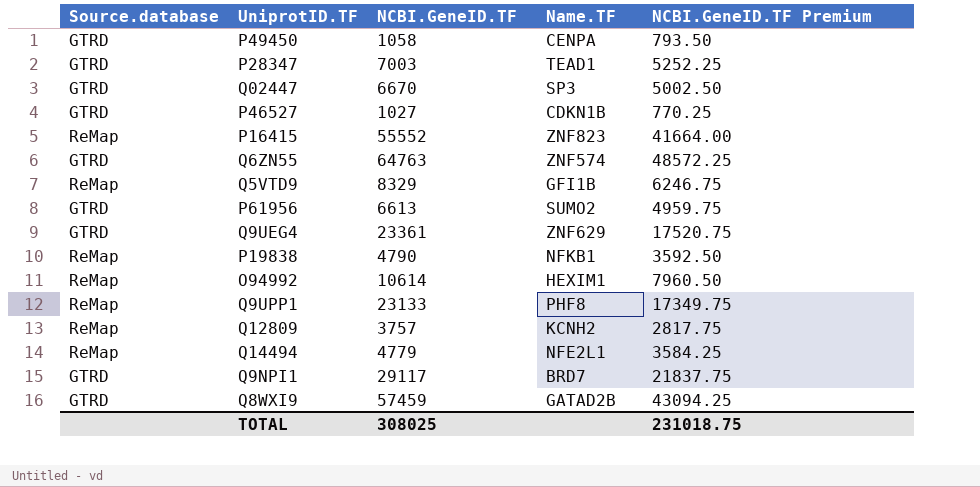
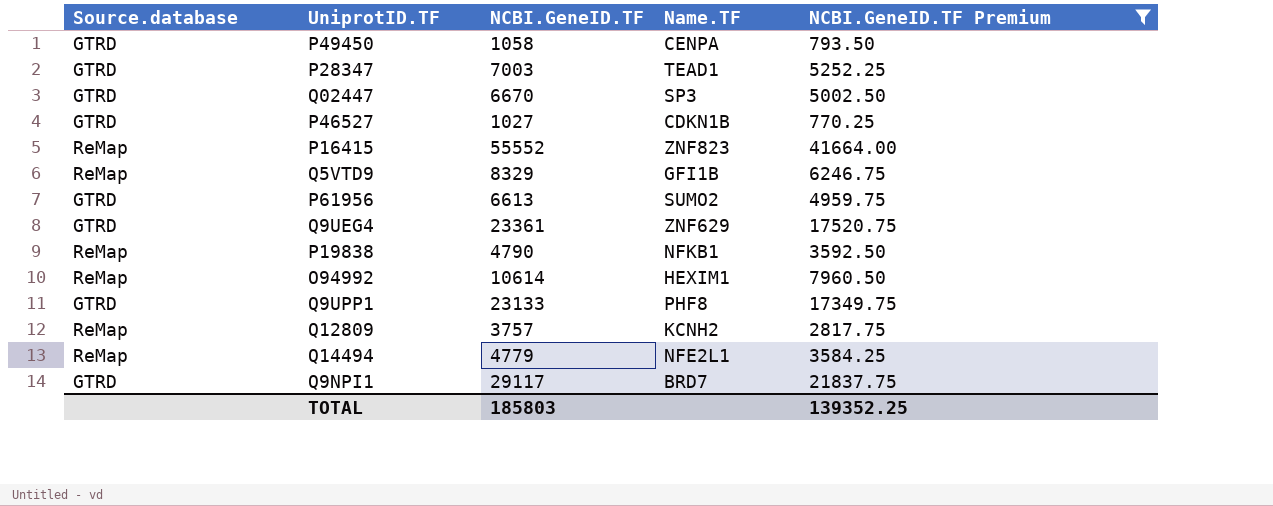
filter: none -> NCBI.GeneID.TF Premium <= 41664.00
Q9UPP1 | Source.database: ReMap -> GTRD
TOTAL | NCBI.GeneID.TF: 308025 -> 185803
TOTAL | NCBI.GeneID.TF Premium: 231018.75 -> 139352.25

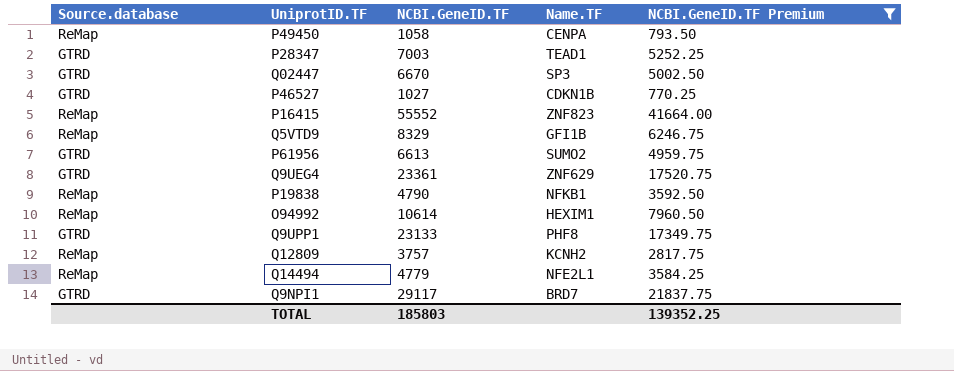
P49450 | Source.database: GTRD -> ReMap

